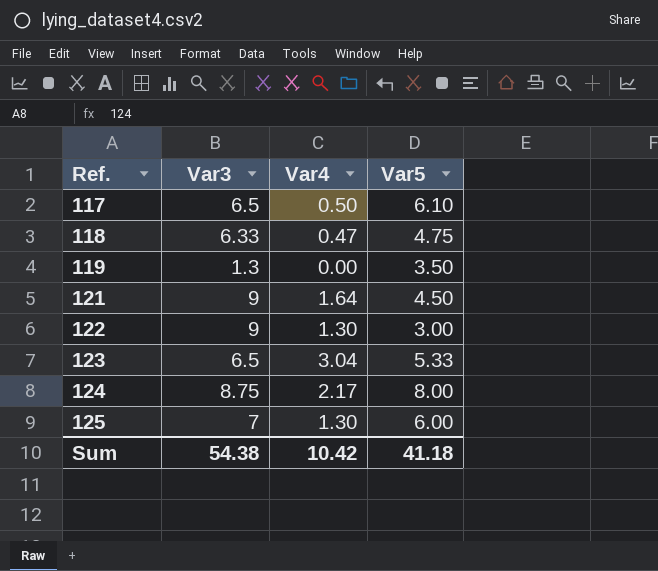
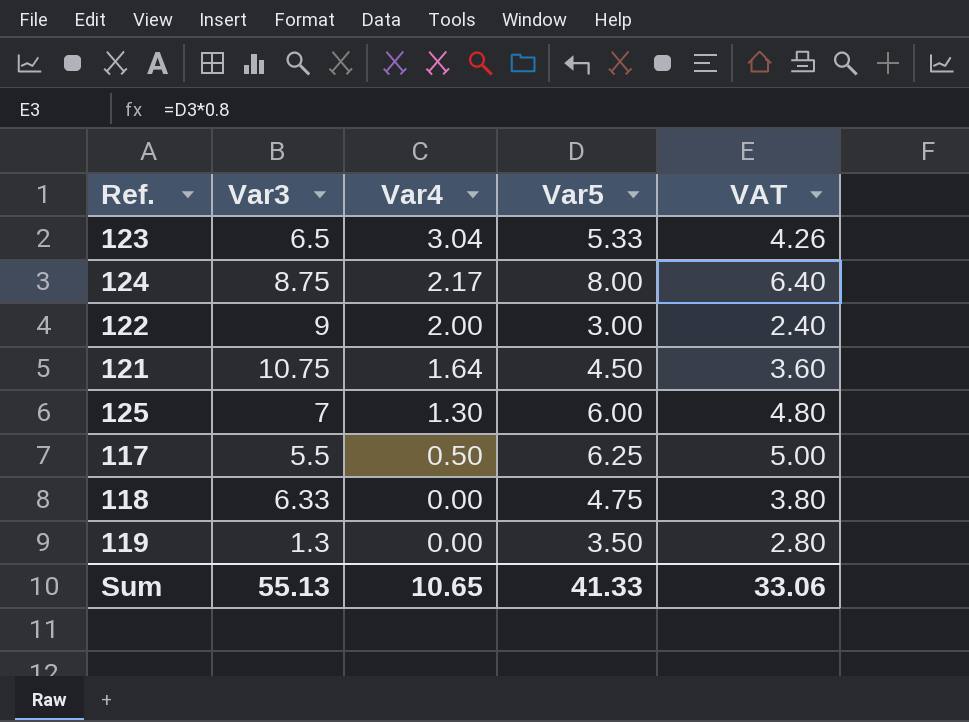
row order: Ref. ascending -> Var4 descending
column VAT | formula: none -> [Var5] * 0.8
122 | Var4: 1.30 -> 2.00
121 | Var3: 9 -> 10.75
117 | Var3: 6.5 -> 5.5
117 | Var5: 6.10 -> 6.25
118 | Var4: 0.47 -> 0.00
Sum | Var3: 54.38 -> 55.13
Sum | Var4: 10.42 -> 10.65
Sum | Var5: 41.18 -> 41.33

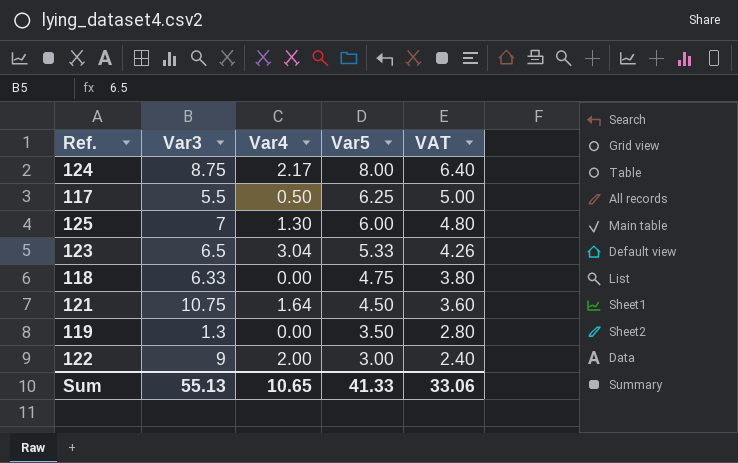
row order: Var4 descending -> Var5 descending

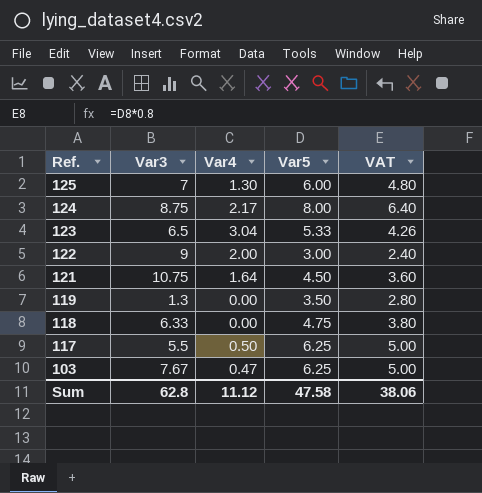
row order: Var5 descending -> Ref. descending
row 103: none -> 7.67 | 0.47 | 6.25 | 5.00
Sum | Var3: 55.13 -> 62.8
Sum | Var4: 10.65 -> 11.12
Sum | Var5: 41.33 -> 47.58
Sum | VAT: 33.06 -> 38.06

